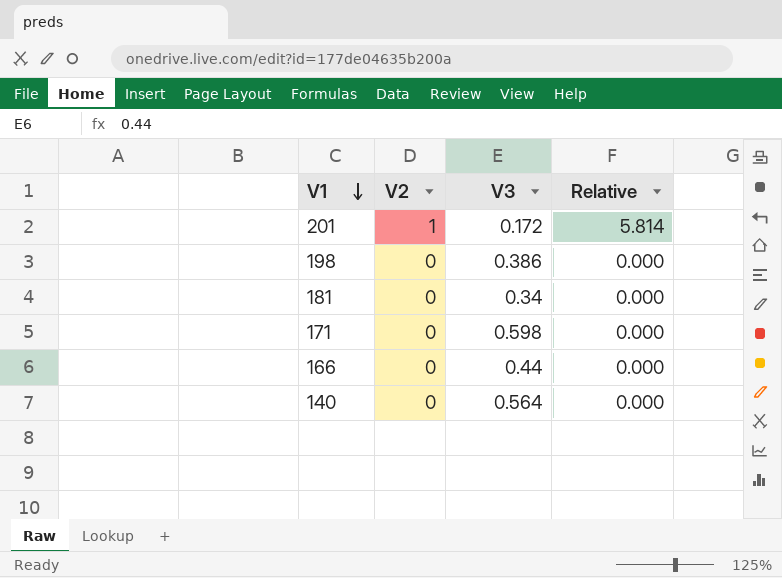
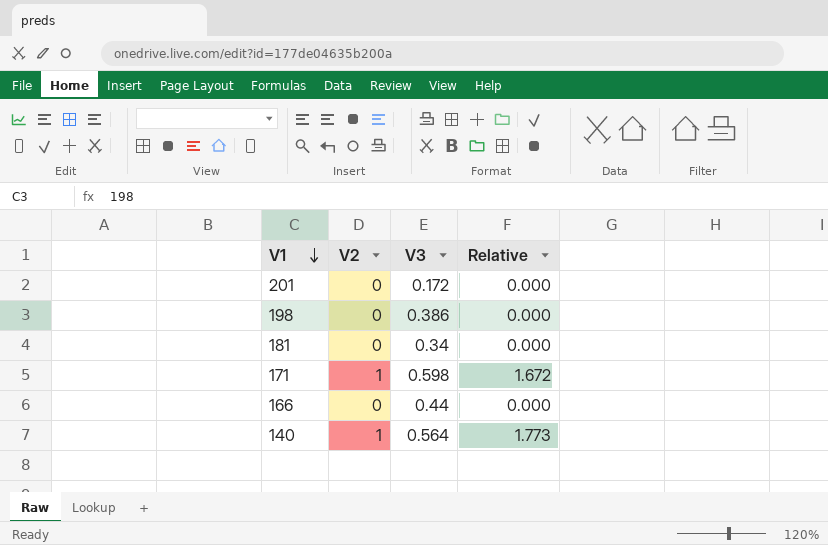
201 | V2: 1 -> 0
201 | Relative: 5.814 -> 0.000
171 | V2: 0 -> 1
171 | Relative: 0.000 -> 1.672
140 | V2: 0 -> 1
140 | Relative: 0.000 -> 1.773

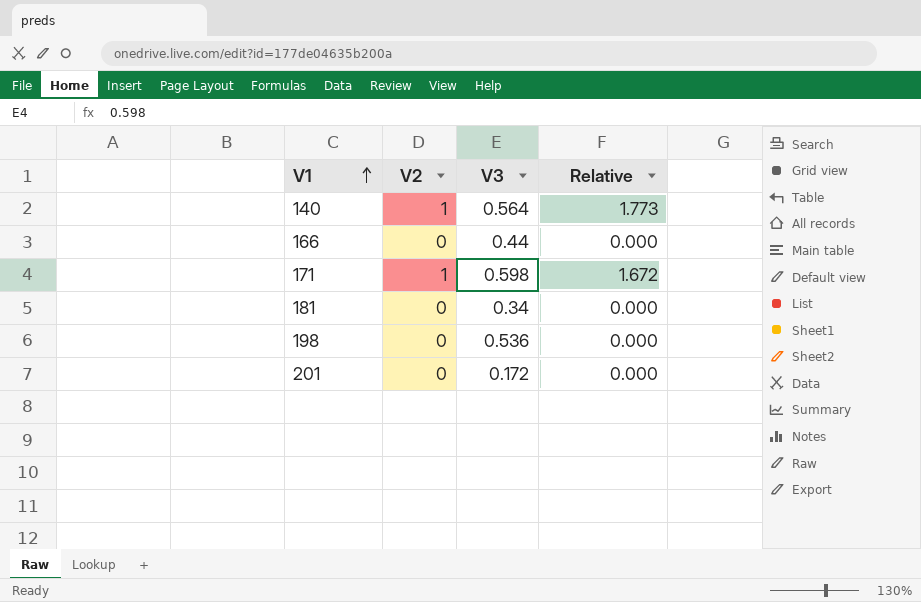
row order: V1 descending -> V1 ascending
198 | V3: 0.386 -> 0.536

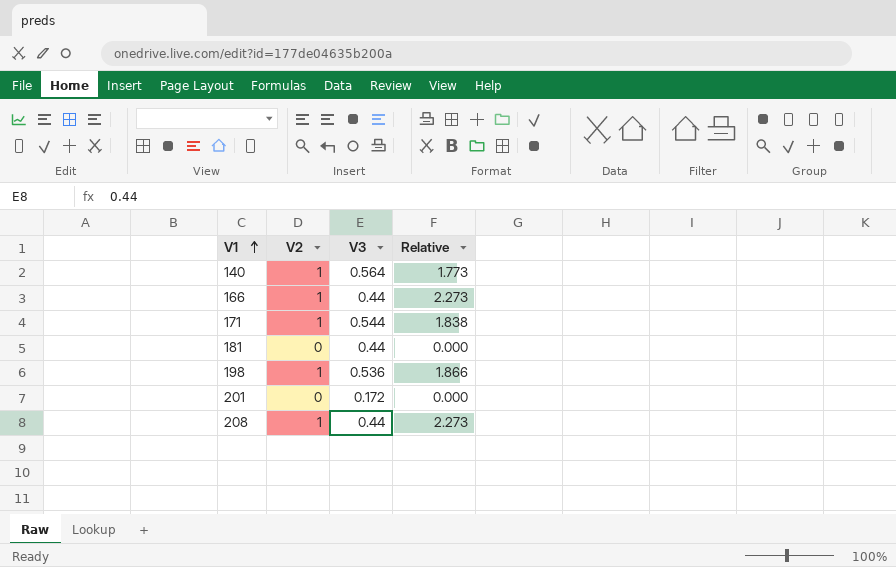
166 | V2: 0 -> 1
166 | Relative: 0.000 -> 2.273
171 | V3: 0.598 -> 0.544
171 | Relative: 1.672 -> 1.838
181 | V3: 0.34 -> 0.44
198 | V2: 0 -> 1
198 | Relative: 0.000 -> 1.866
row 208: none -> 1 | 0.44 | 2.273

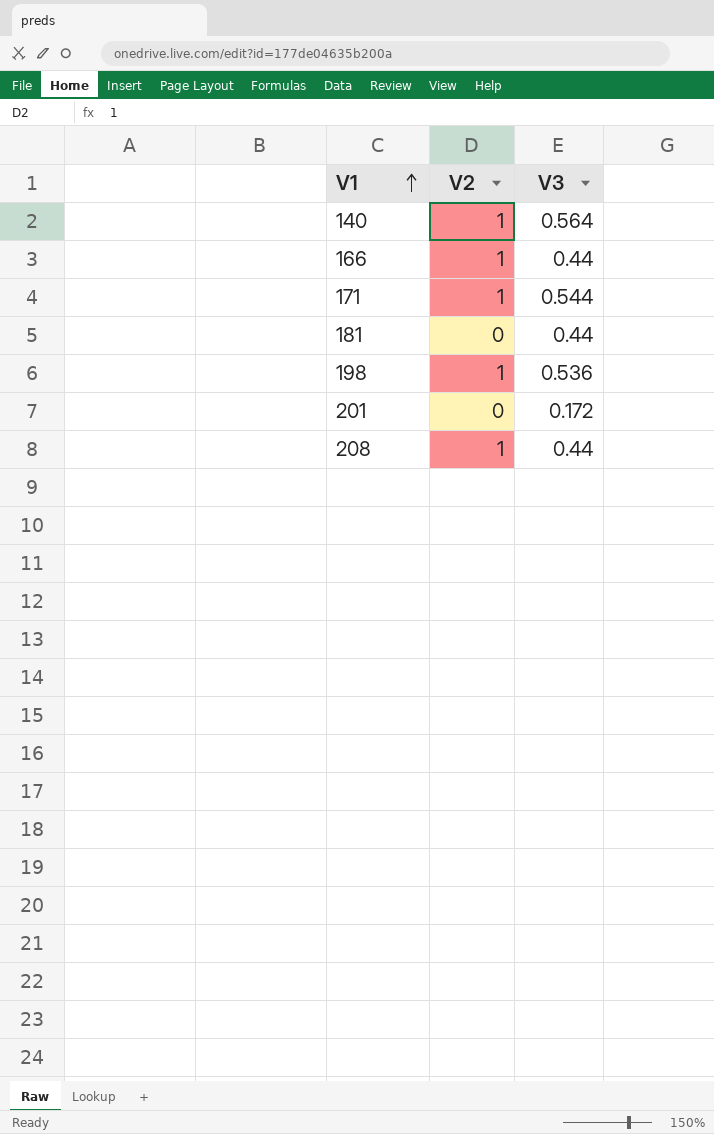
column Relative | formula: [V2] / [V3] -> none

